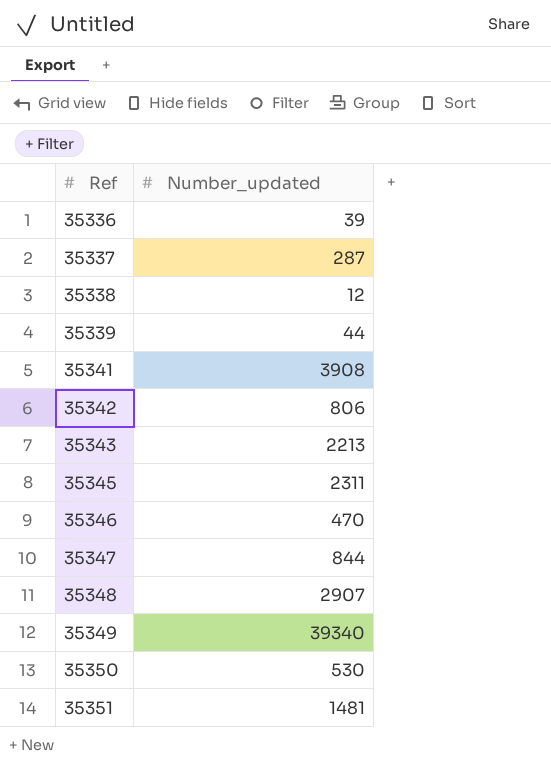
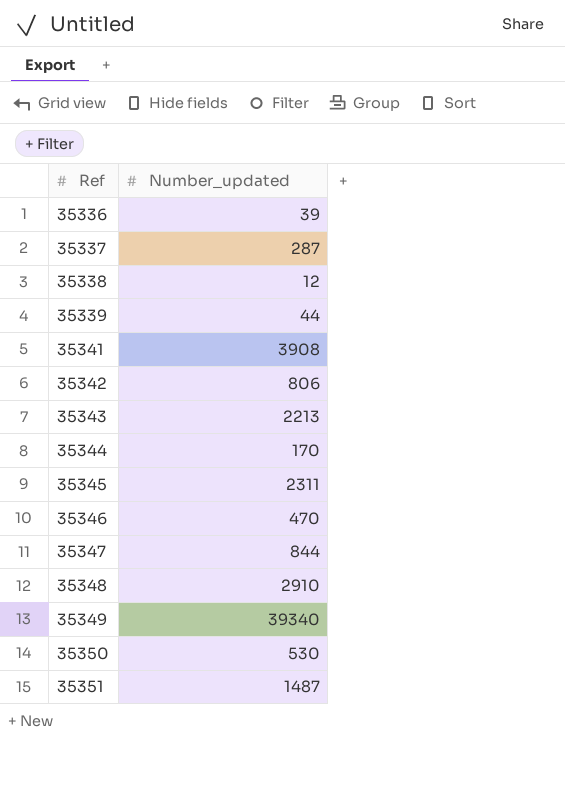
row 35344: none -> 170
35348 | Number_updated: 2907 -> 2910
35351 | Number_updated: 1481 -> 1487

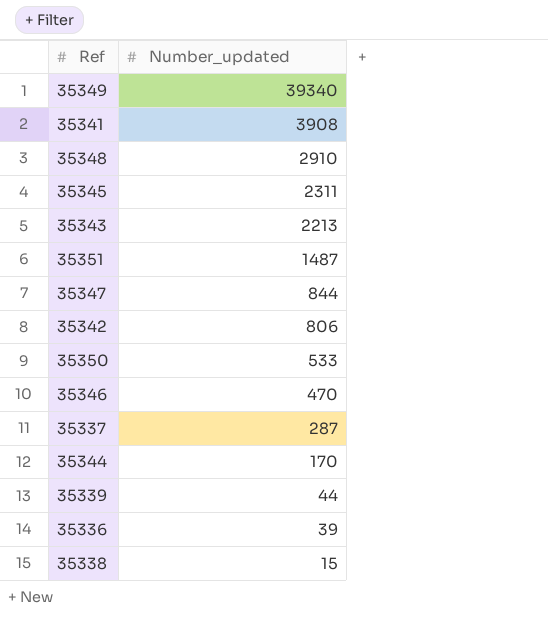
row order: Ref ascending -> Number_updated descending
35350 | Number_updated: 530 -> 533
35338 | Number_updated: 12 -> 15

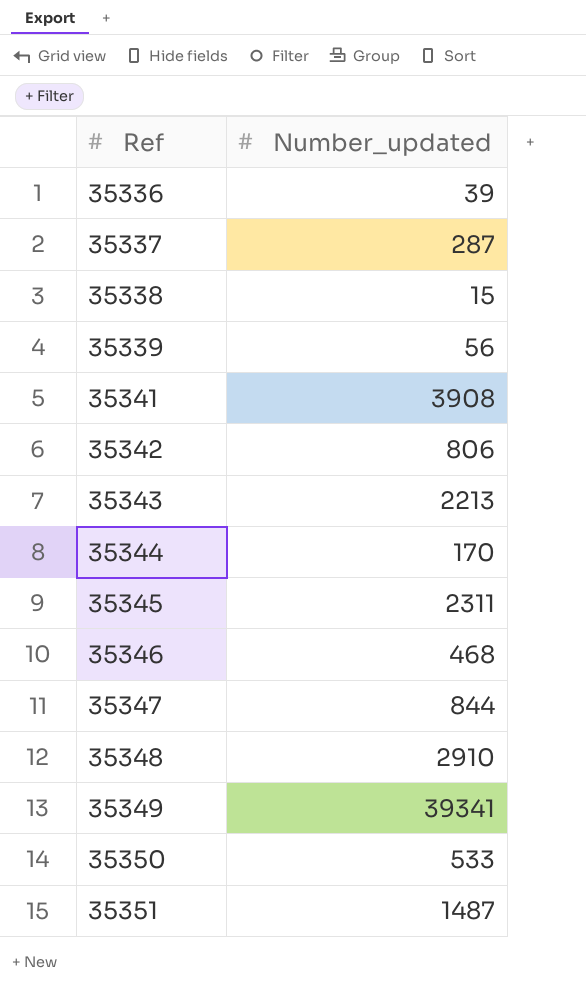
row order: Number_updated descending -> Ref ascending
35339 | Number_updated: 44 -> 56
35346 | Number_updated: 470 -> 468
35349 | Number_updated: 39340 -> 39341

